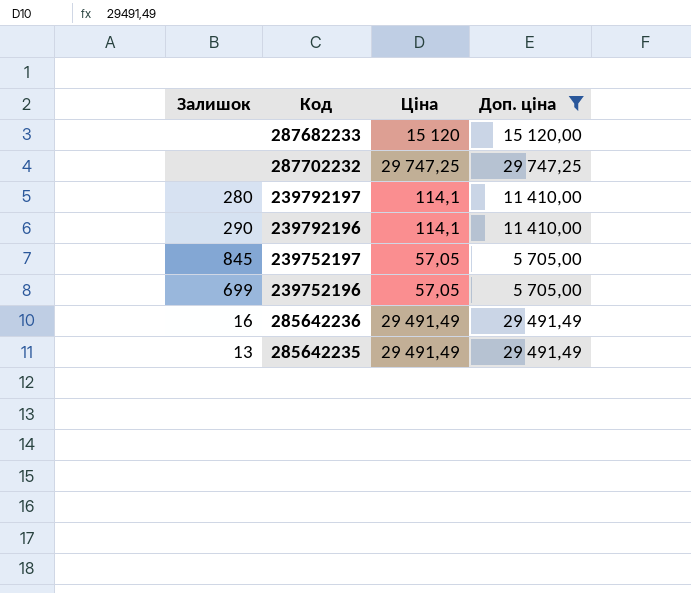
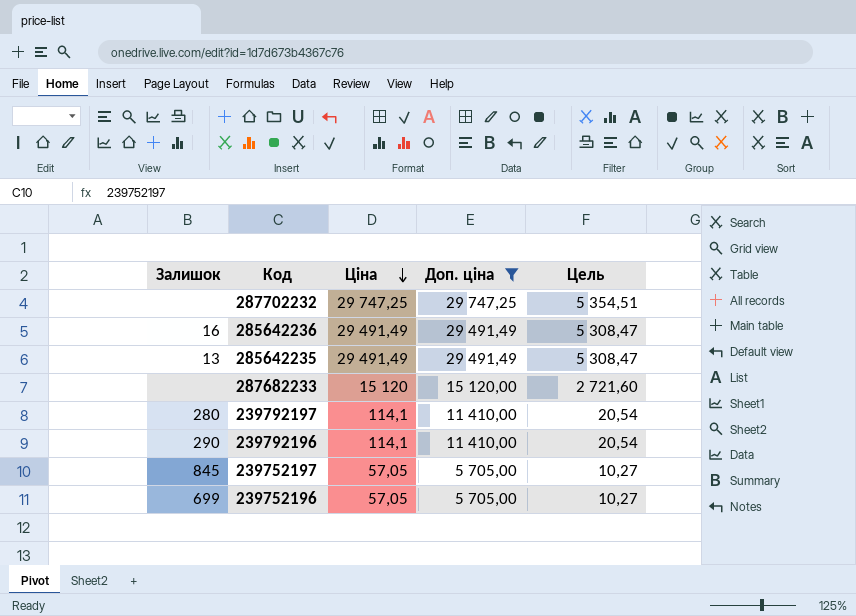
row order: none -> Ціна descending
column Цель | formula: none -> [Ціна] * 0,18

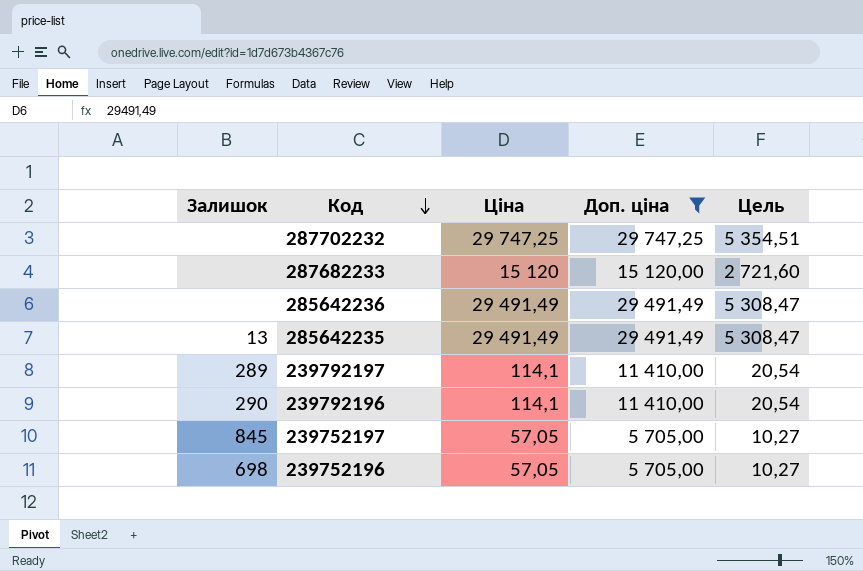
row order: Ціна descending -> Код descending
285642236 | Залишок: 16 -> none
239792197 | Залишок: 280 -> 289
239752196 | Залишок: 699 -> 698

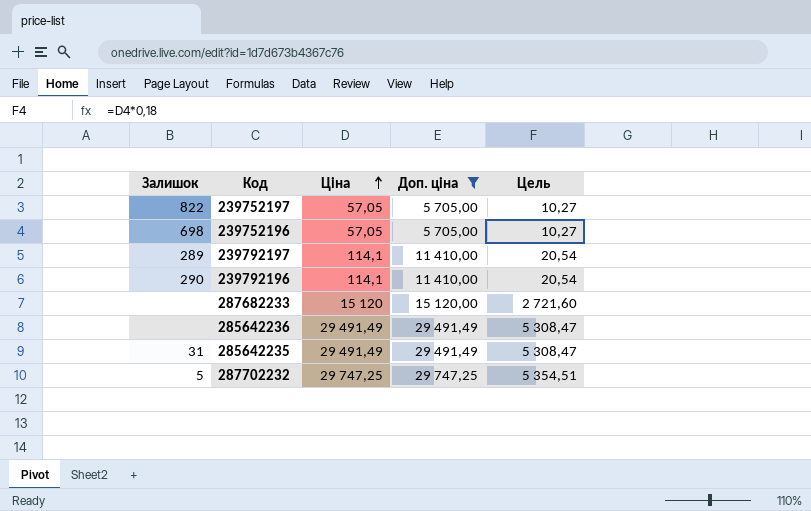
row order: Код descending -> Ціна ascending
239752197 | Залишок: 845 -> 822
285642235 | Залишок: 13 -> 31
287702232 | Залишок: none -> 5

